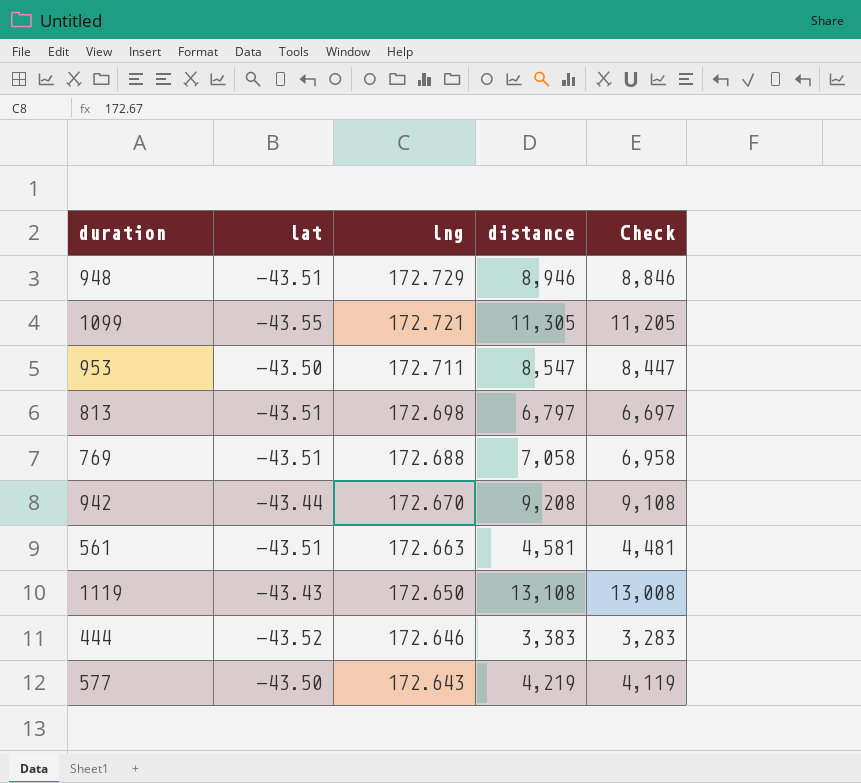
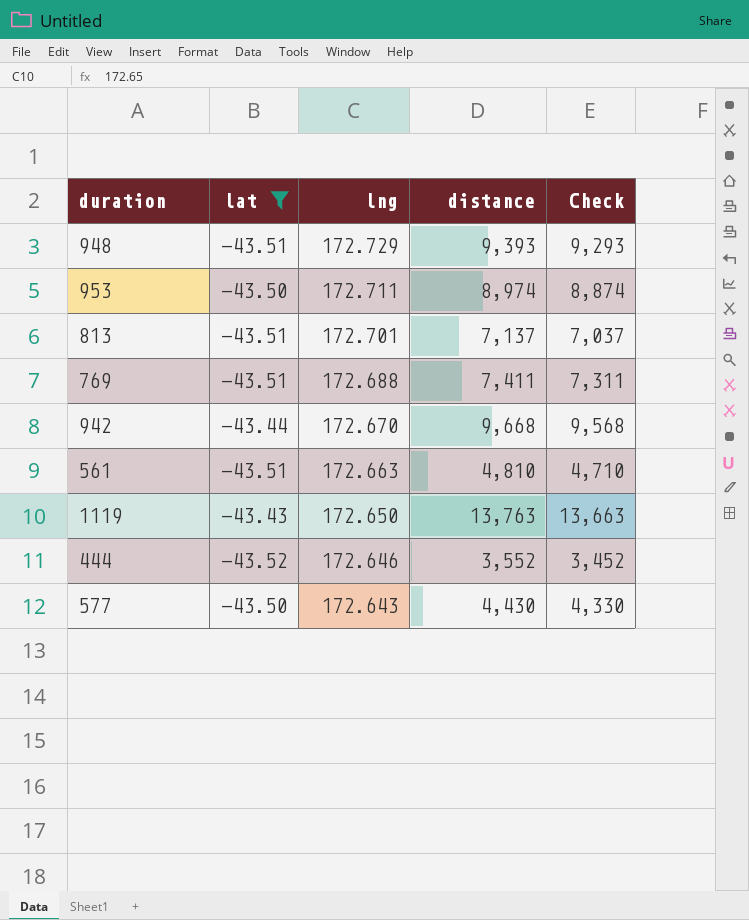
filter: none -> lat != -43.55
948 | distance: 8,946 -> 9,393
948 | Check: 8,846 -> 9,293
953 | distance: 8,547 -> 8,974
953 | Check: 8,447 -> 8,874
813 | lng: 172.698 -> 172.701
813 | distance: 6,797 -> 7,137
813 | Check: 6,697 -> 7,037
769 | distance: 7,058 -> 7,411
769 | Check: 6,958 -> 7,311
942 | distance: 9,208 -> 9,668
942 | Check: 9,108 -> 9,568
561 | distance: 4,581 -> 4,810
561 | Check: 4,481 -> 4,710
1119 | distance: 13,108 -> 13,763
1119 | Check: 13,008 -> 13,663
444 | distance: 3,383 -> 3,552
444 | Check: 3,283 -> 3,452
577 | distance: 4,219 -> 4,430
577 | Check: 4,119 -> 4,330

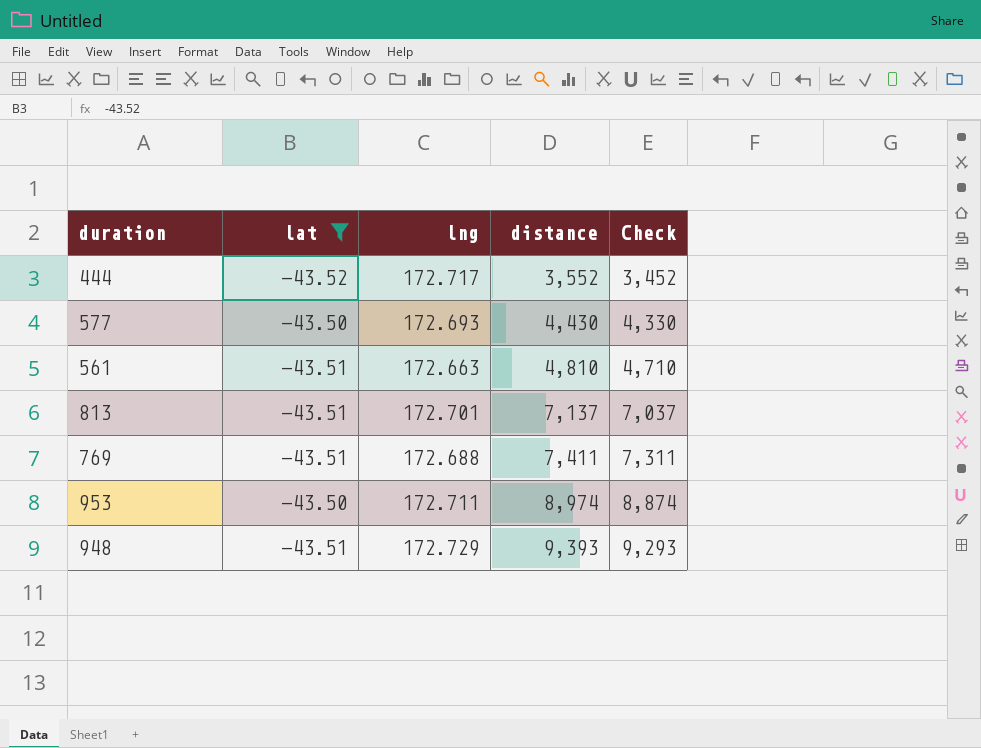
row order: lng descending -> distance ascending
row 942: -43.44 | 172.670 | 9,668 | 9,568 -> none
row 1119: -43.43 | 172.650 | 13,763 | 13,663 -> none
444 | lng: 172.646 -> 172.717
577 | lng: 172.643 -> 172.693

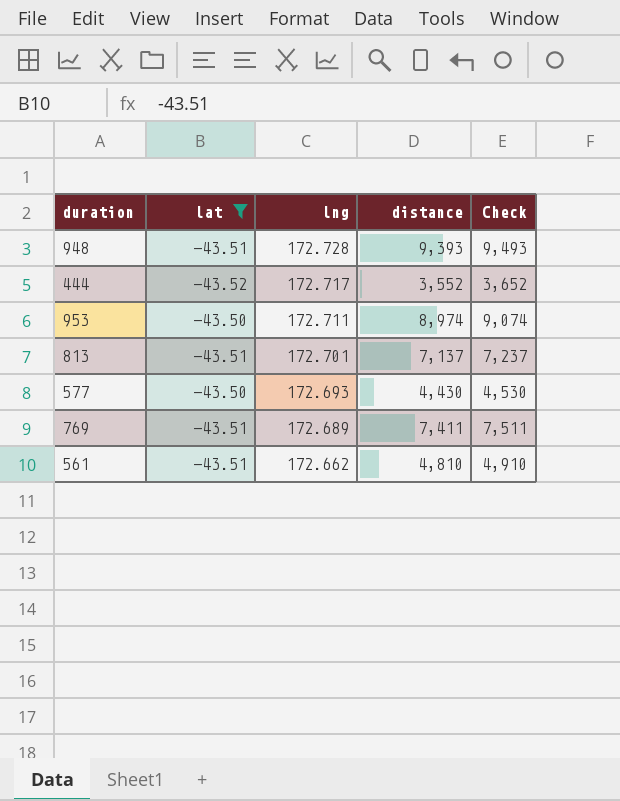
row order: distance ascending -> lng descending
column Check | formula: [distance] - 100 -> [distance] + 100
948 | lng: 172.729 -> 172.728
769 | lng: 172.688 -> 172.689
561 | lng: 172.663 -> 172.662

